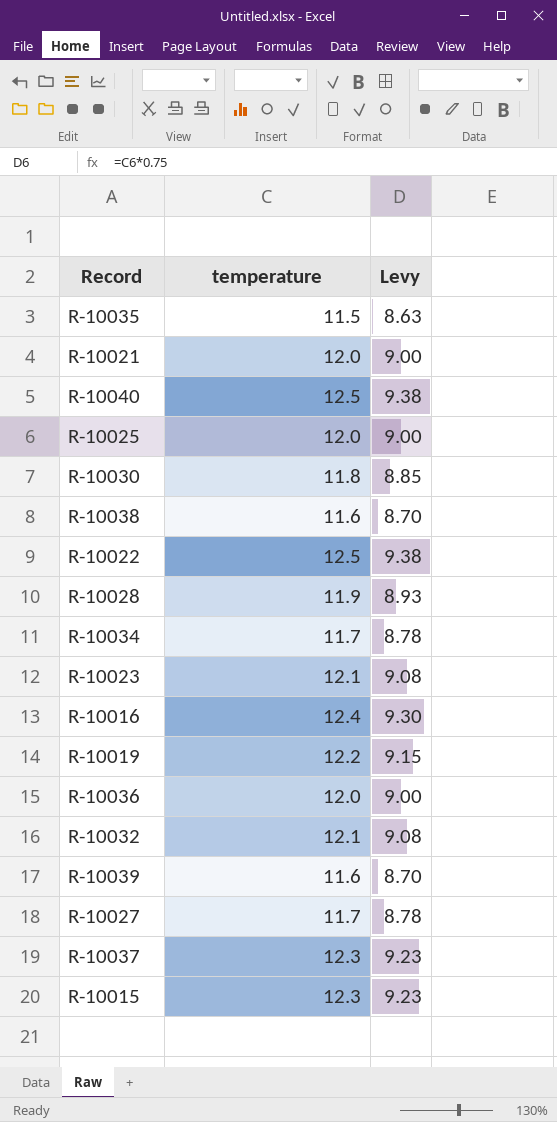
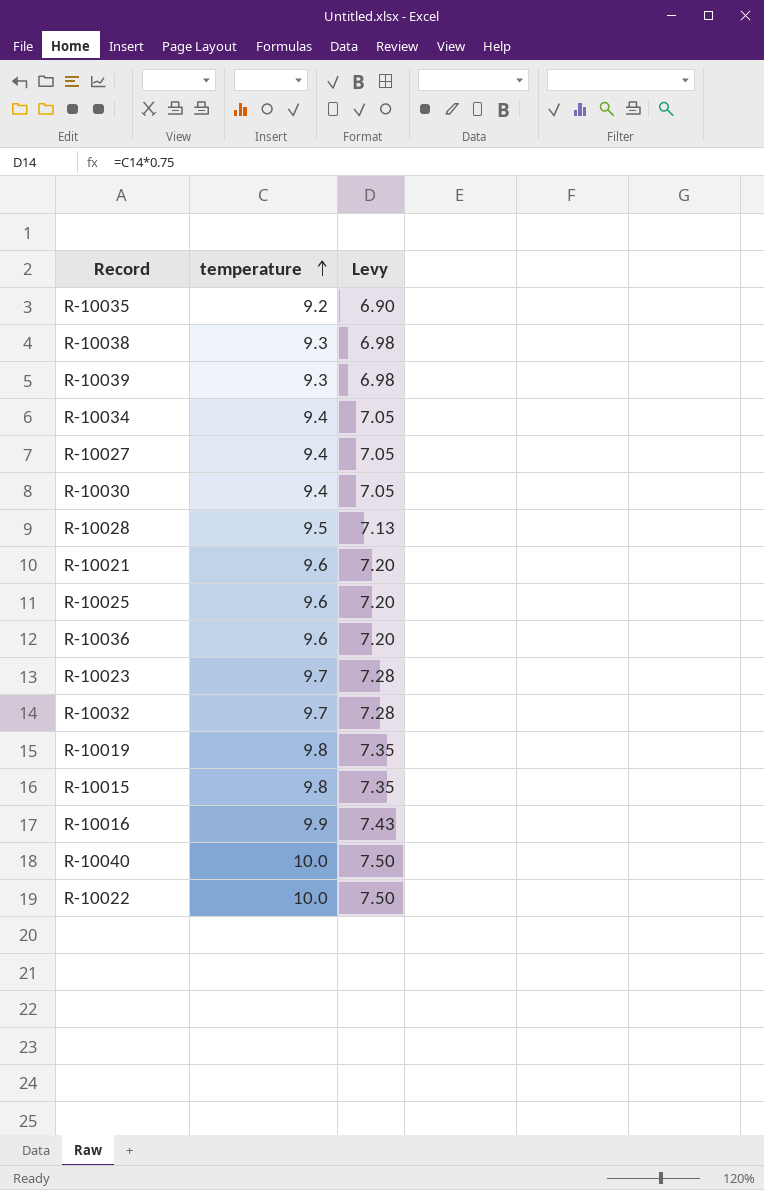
row order: none -> temperature ascending
row R-10037: 12.3 | 9.23 -> none
R-10035 | temperature: 11.5 -> 9.2
R-10035 | Levy: 8.63 -> 6.90
R-10038 | temperature: 11.6 -> 9.3
R-10038 | Levy: 8.70 -> 6.98
R-10039 | temperature: 11.6 -> 9.3
R-10039 | Levy: 8.70 -> 6.98
R-10034 | temperature: 11.7 -> 9.4
R-10034 | Levy: 8.78 -> 7.05
R-10027 | temperature: 11.7 -> 9.4
R-10027 | Levy: 8.78 -> 7.05
R-10030 | temperature: 11.8 -> 9.4
R-10030 | Levy: 8.85 -> 7.05
R-10028 | temperature: 11.9 -> 9.5
R-10028 | Levy: 8.93 -> 7.13
R-10021 | temperature: 12.0 -> 9.6
R-10021 | Levy: 9.00 -> 7.20
R-10025 | temperature: 12.0 -> 9.6
R-10025 | Levy: 9.00 -> 7.20
R-10036 | temperature: 12.0 -> 9.6
R-10036 | Levy: 9.00 -> 7.20
R-10023 | temperature: 12.1 -> 9.7
R-10023 | Levy: 9.08 -> 7.28
R-10032 | temperature: 12.1 -> 9.7
R-10032 | Levy: 9.08 -> 7.28
R-10019 | temperature: 12.2 -> 9.8
R-10019 | Levy: 9.15 -> 7.35
R-10015 | temperature: 12.3 -> 9.8
R-10015 | Levy: 9.23 -> 7.35
R-10016 | temperature: 12.4 -> 9.9
R-10016 | Levy: 9.30 -> 7.43
R-10040 | temperature: 12.5 -> 10.0
R-10040 | Levy: 9.38 -> 7.50
R-10022 | temperature: 12.5 -> 10.0
R-10022 | Levy: 9.38 -> 7.50

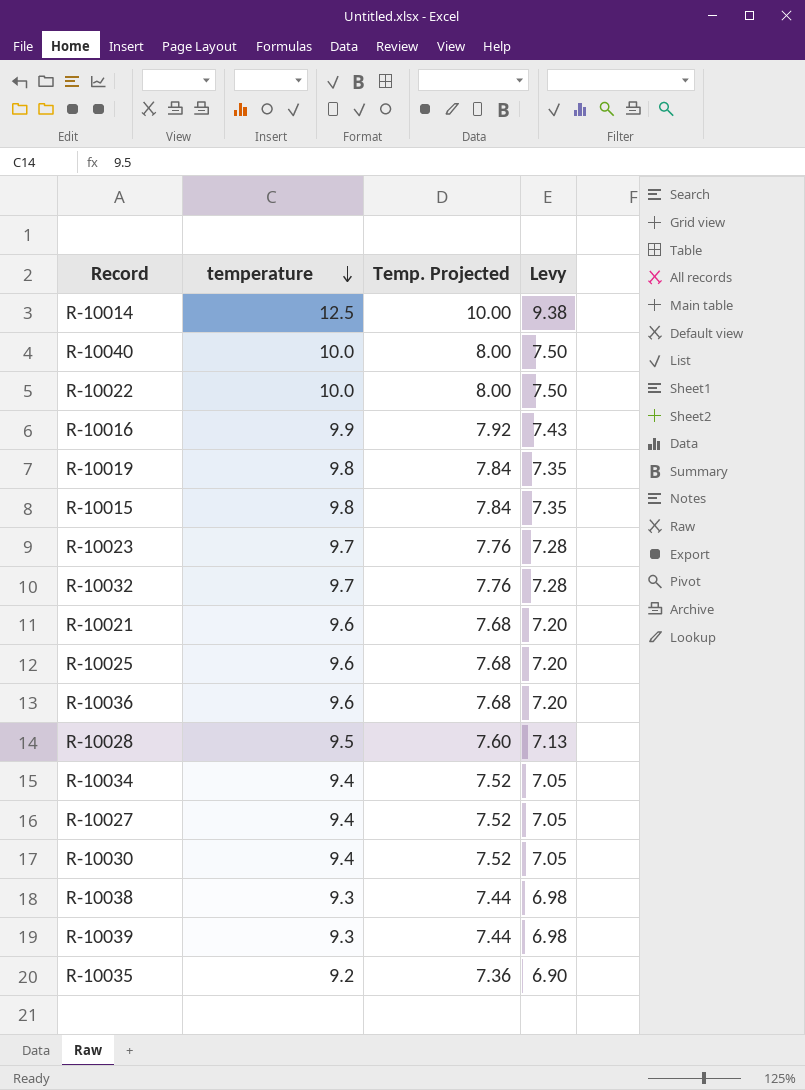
row order: temperature ascending -> temperature descending
column Temp. Projected | formula: none -> [temperature] * 0.8
row R-10014: none -> 12.5 | 10.00 | 9.38

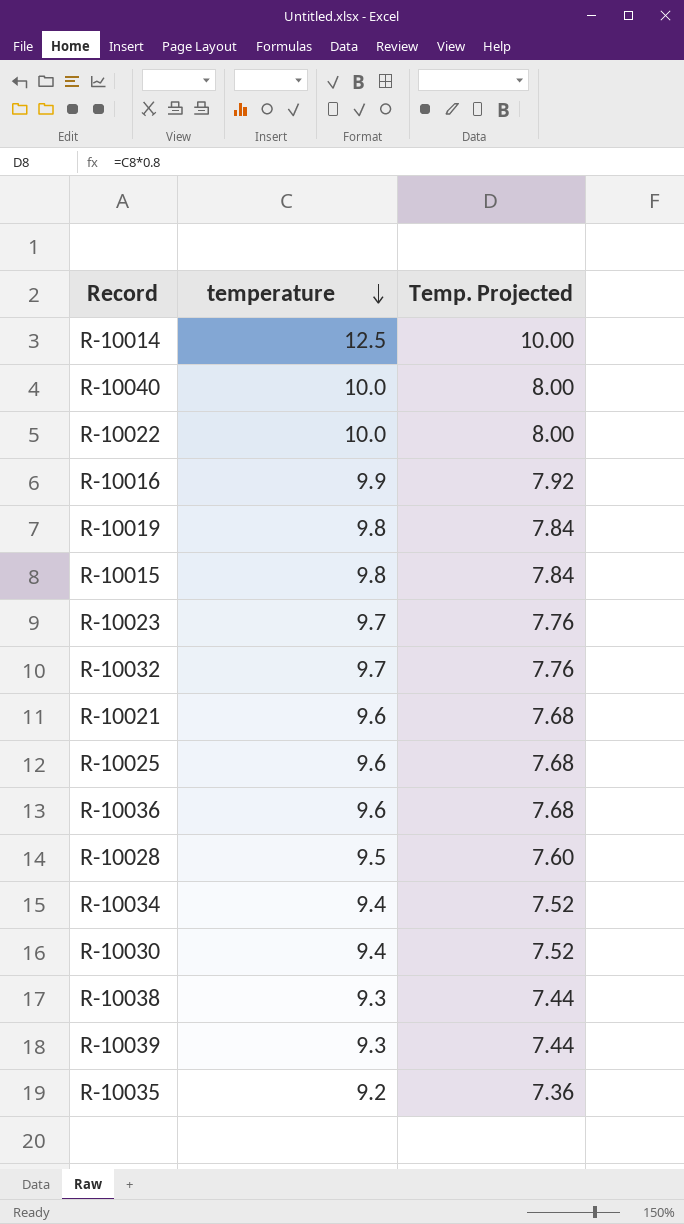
column Levy | formula: [temperature] * 0.75 -> none
row R-10027: 9.4 | 7.52 | 7.05 -> none

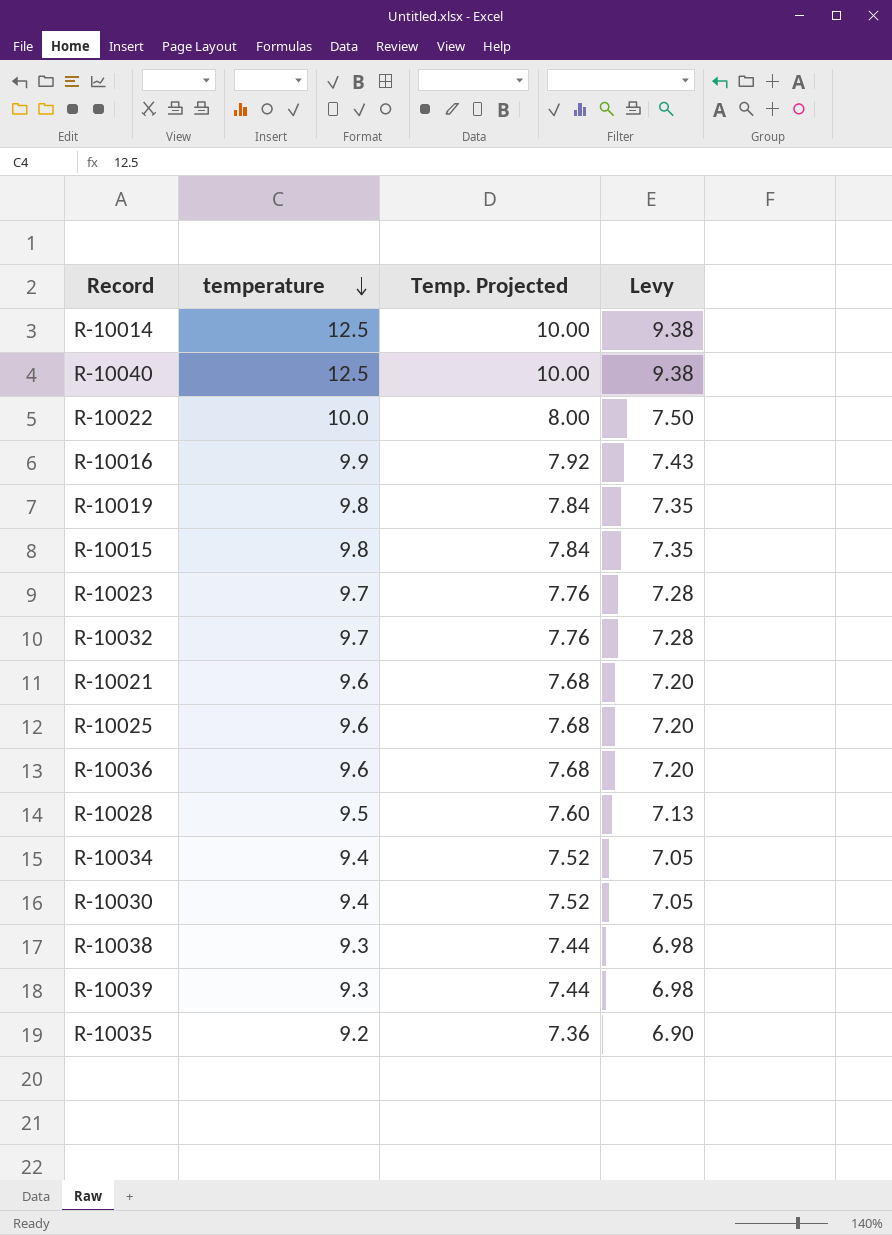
column Levy | formula: none -> [temperature] * 0.75
R-10040 | temperature: 10.0 -> 12.5
R-10040 | Temp. Projected: 8.00 -> 10.00

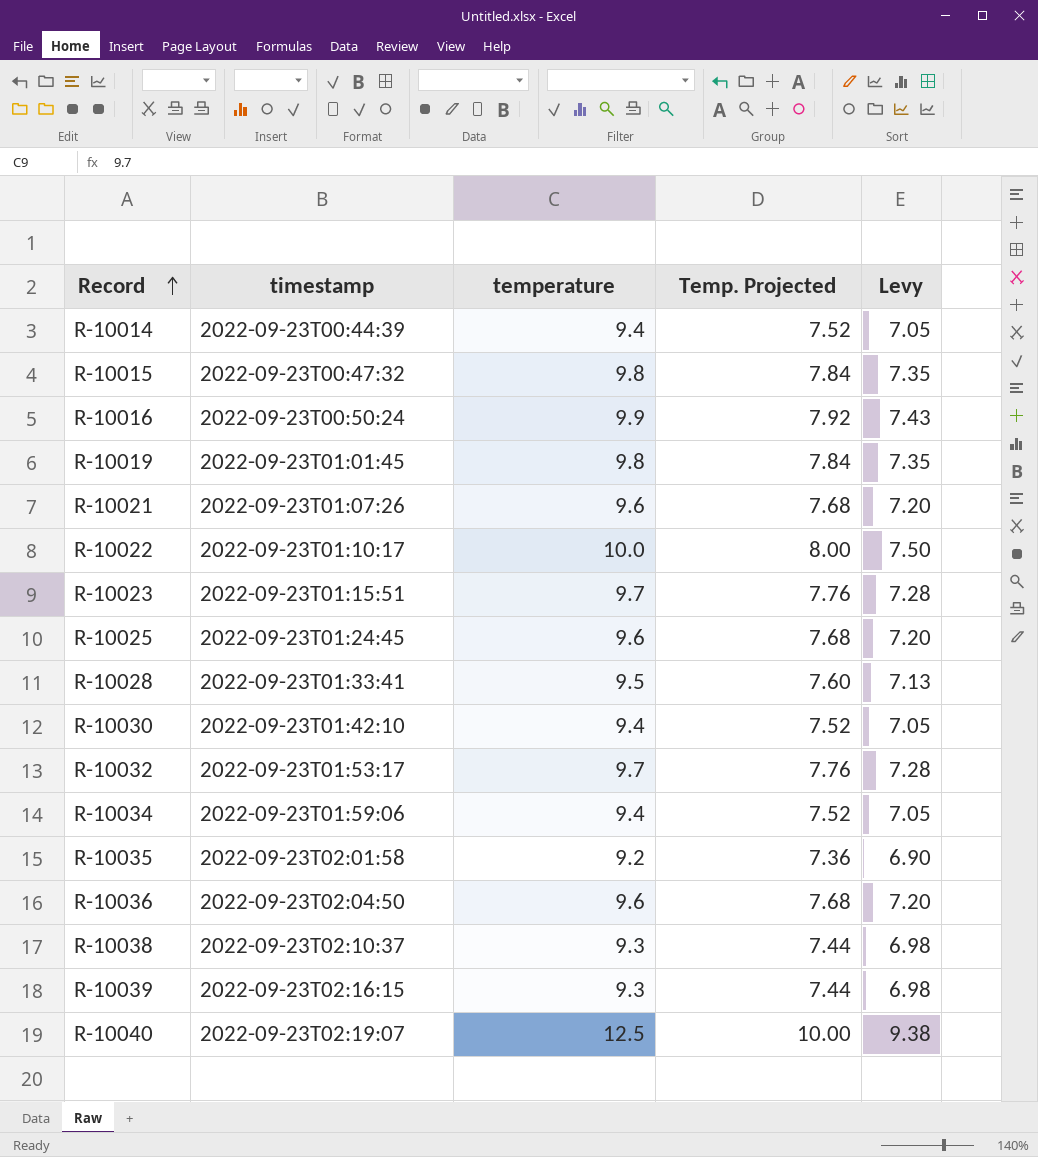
row order: temperature descending -> Record ascending
column timestamp | position: none -> 2
R-10014 | temperature: 12.5 -> 9.4
R-10014 | Temp. Projected: 10.00 -> 7.52
R-10014 | Levy: 9.38 -> 7.05

